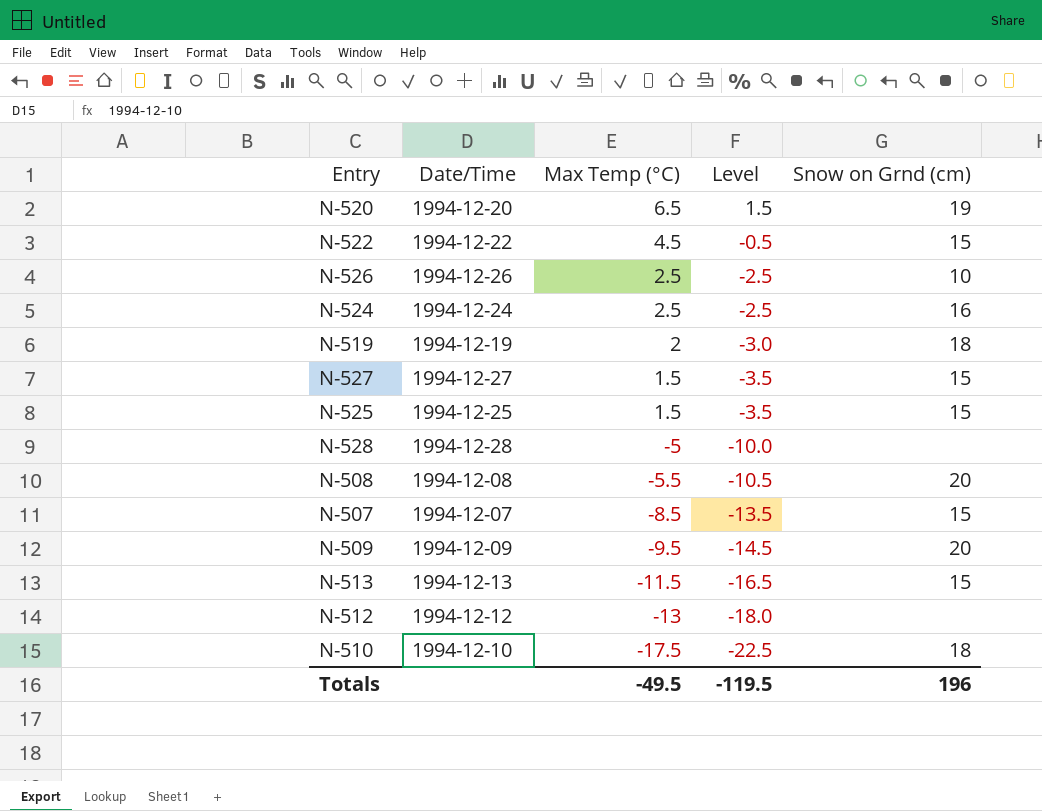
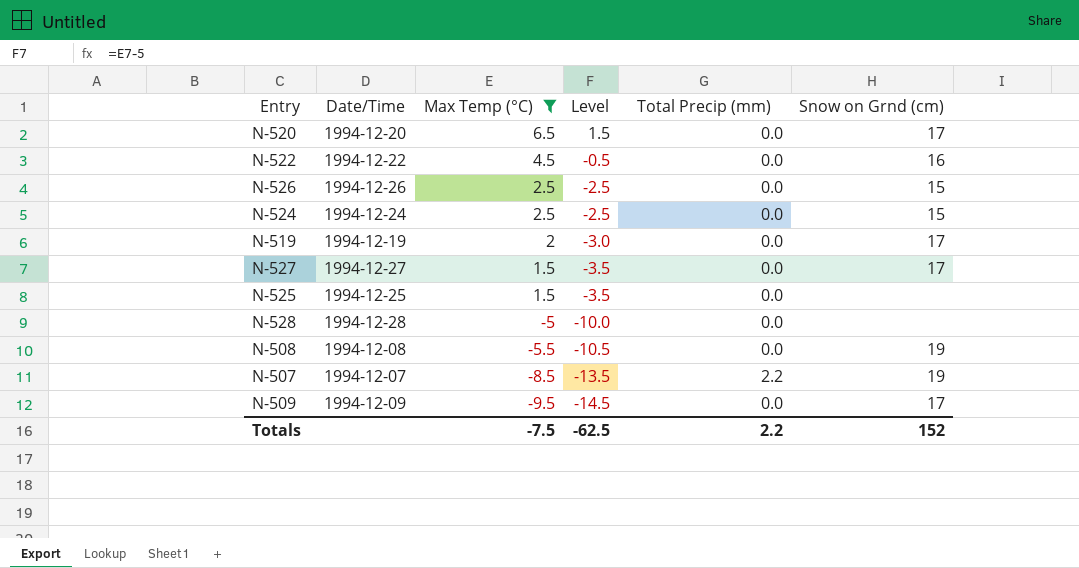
filter: none -> Max Temp (°C) >= -9.5
column Total Precip (mm) | position: none -> 5
N-520 | Snow on Grnd (cm): 19 -> 17
N-522 | Snow on Grnd (cm): 15 -> 16
N-526 | Snow on Grnd (cm): 10 -> 15
N-524 | Snow on Grnd (cm): 16 -> 15
N-519 | Snow on Grnd (cm): 18 -> 17
N-527 | Snow on Grnd (cm): 15 -> 17
N-525 | Snow on Grnd (cm): 15 -> none
N-508 | Snow on Grnd (cm): 20 -> 19
N-507 | Snow on Grnd (cm): 15 -> 19
N-509 | Snow on Grnd (cm): 20 -> 17
Totals | Max Temp (°C): -49.5 -> -7.5
Totals | Level: -119.5 -> -62.5
Totals | Snow on Grnd (cm): 196 -> 152

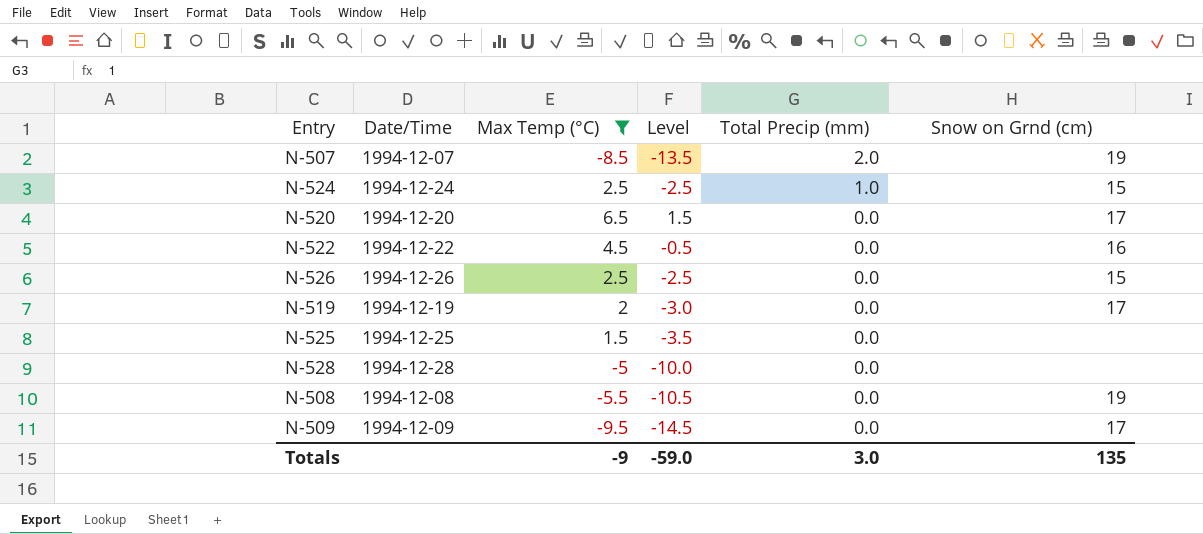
row order: Max Temp (°C) descending -> Total Precip (mm) descending
row N-527: 1994-12-27 | 1.5 | -3.5 | 0.0 | 17 -> none
N-507 | Total Precip (mm): 2.2 -> 2.0
N-524 | Total Precip (mm): 0.0 -> 1.0
Totals | Max Temp (°C): -7.5 -> -9
Totals | Level: -62.5 -> -59.0
Totals | Total Precip (mm): 2.2 -> 3.0
Totals | Snow on Grnd (cm): 152 -> 135

